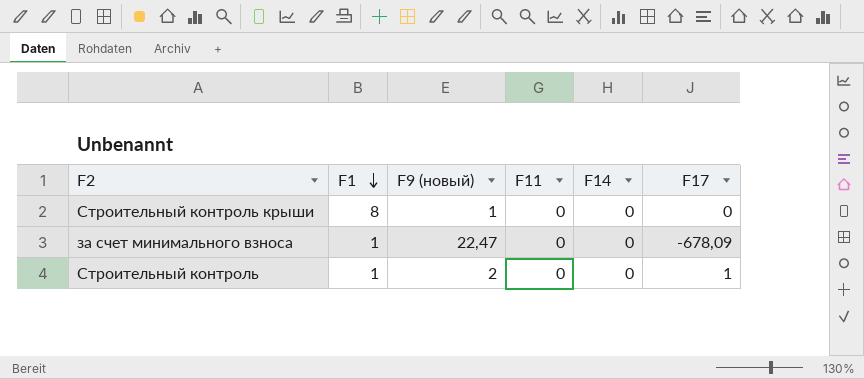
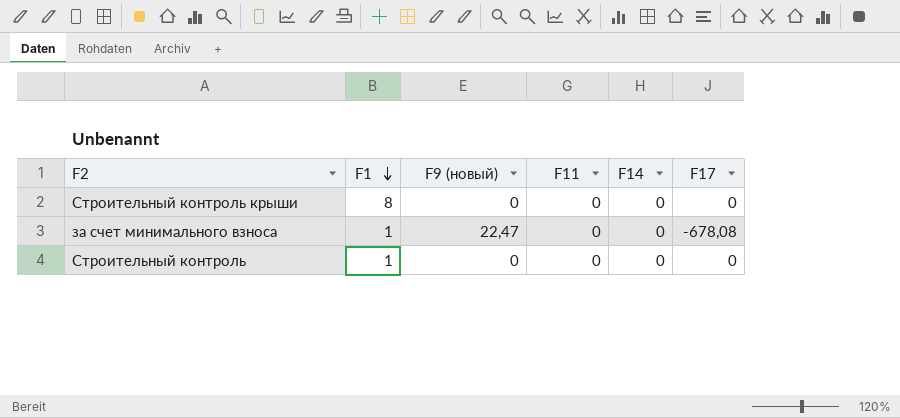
Строительный контроль крыши | F9 (новый): 1 -> 0
за счет минимального взноса | F17: -678,09 -> -678,08
Строительный контроль | F9 (новый): 2 -> 0
Строительный контроль | F17: 1 -> 0

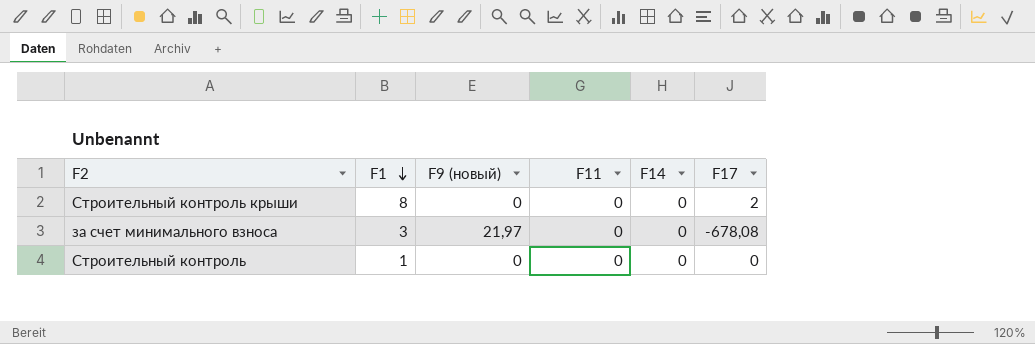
Строительный контроль крыши | F17: 0 -> 2
за счет минимального взноса | F1: 1 -> 3
за счет минимального взноса | F9 (новый): 22,47 -> 21,97

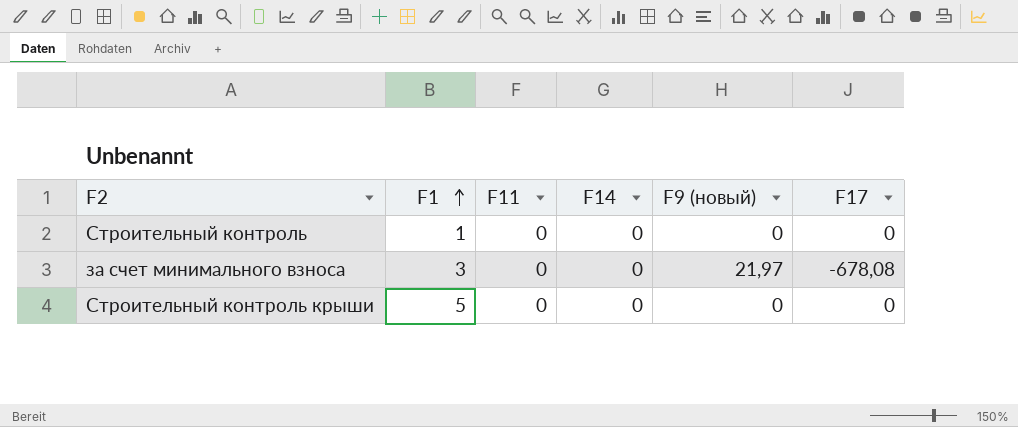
row order: F1 descending -> F1 ascending
column F9 (новый) | position: 3 -> 5
Строительный контроль крыши | F1: 8 -> 5
Строительный контроль крыши | F17: 2 -> 0

